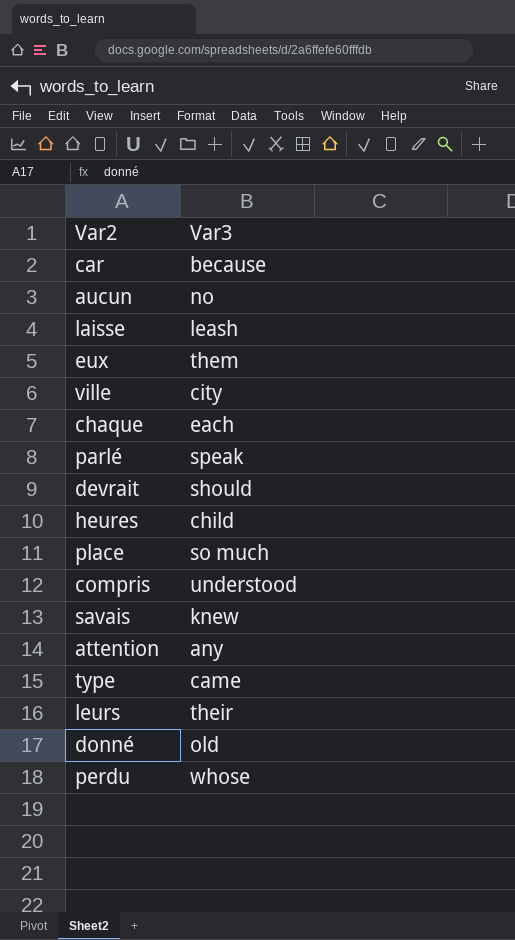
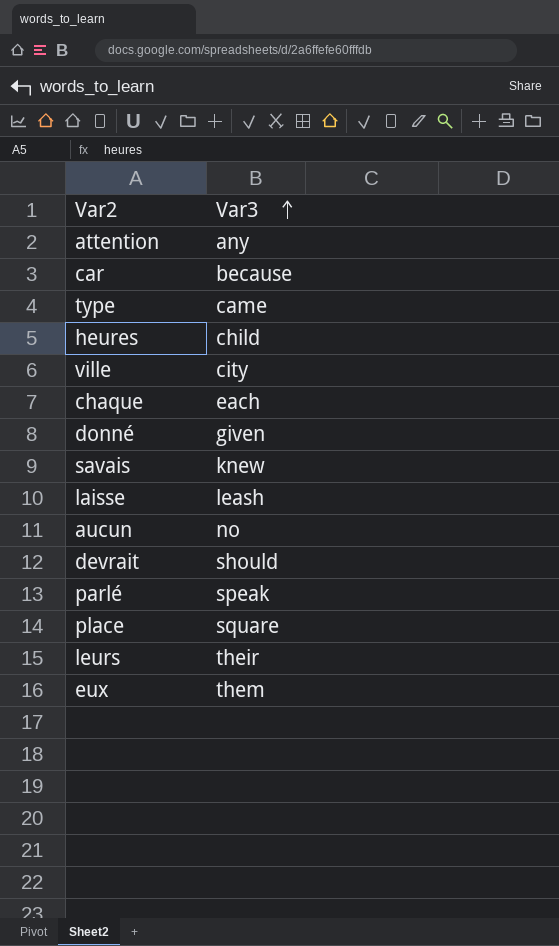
row order: none -> Var3 ascending
row compris: understood -> none
row perdu: whose -> none
donné | Var3: old -> given
place | Var3: so much -> square

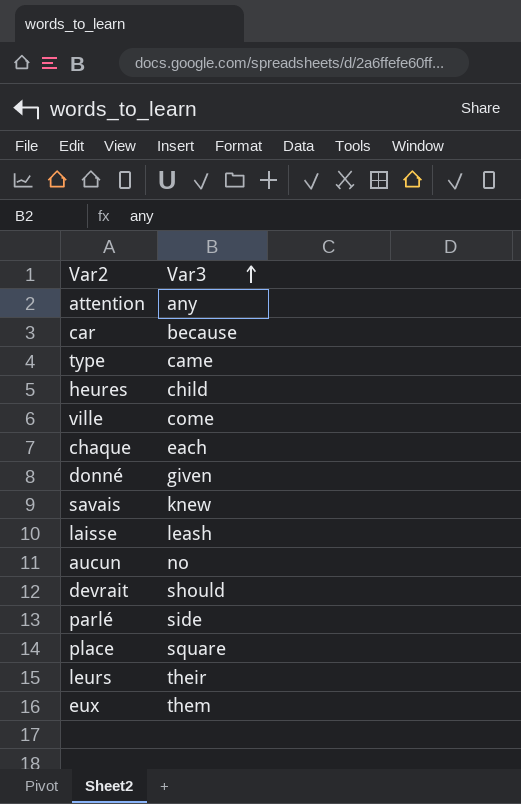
ville | Var3: city -> come
parlé | Var3: speak -> side

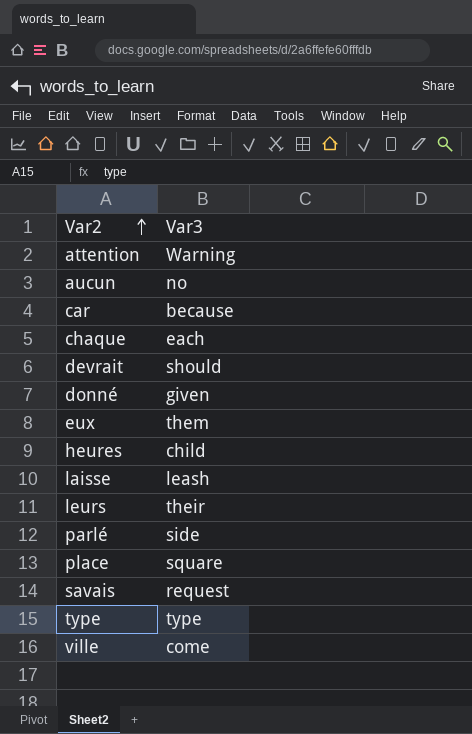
row order: Var3 ascending -> Var2 ascending
attention | Var3: any -> Warning
savais | Var3: knew -> request
type | Var3: came -> type

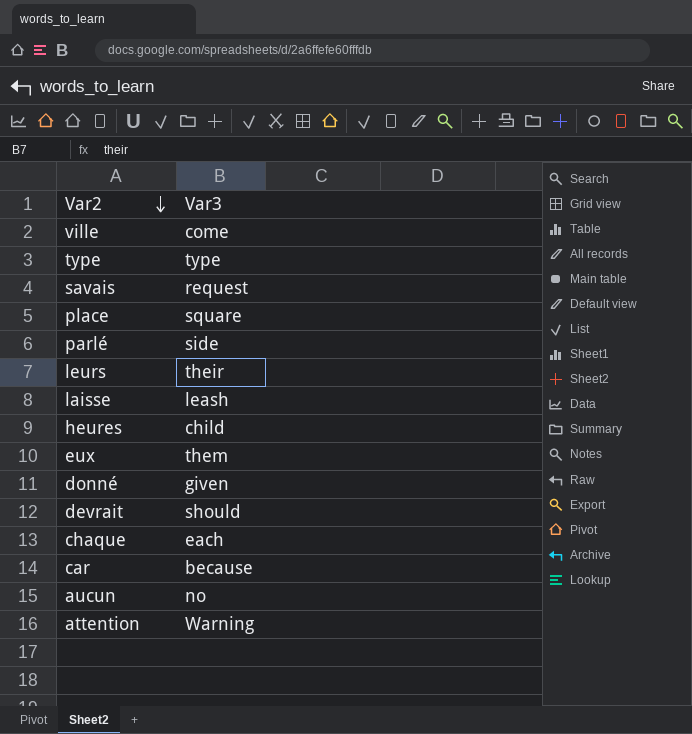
row order: Var2 ascending -> Var2 descending

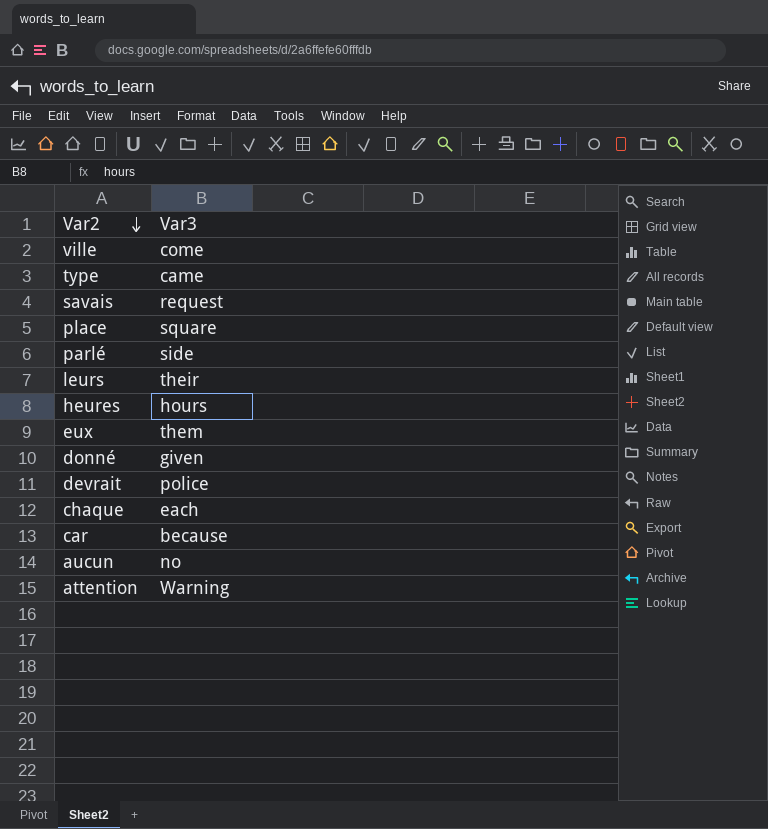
row laisse: leash -> none
type | Var3: type -> came
heures | Var3: child -> hours
devrait | Var3: should -> police

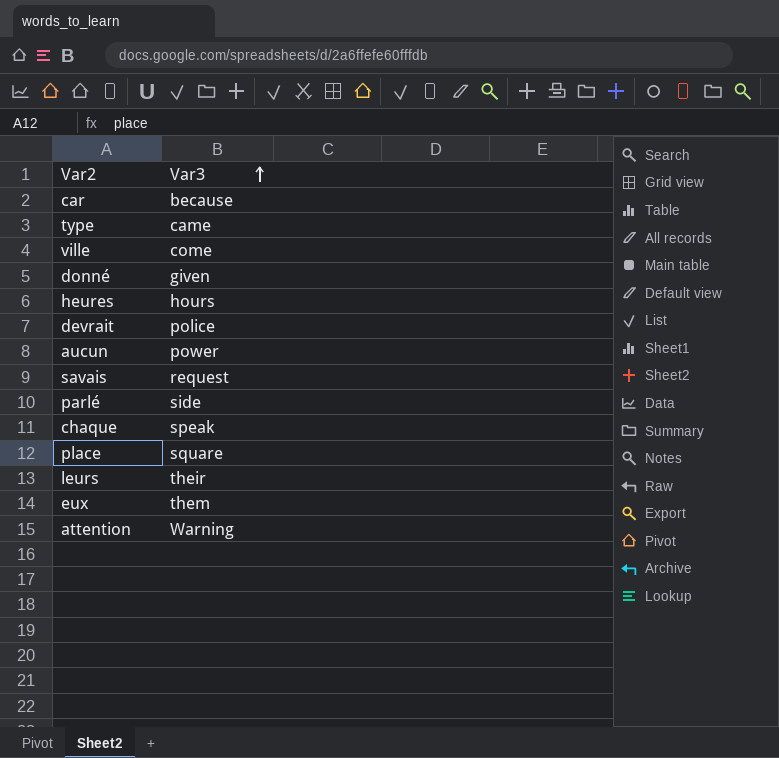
row order: Var2 descending -> Var3 ascending
aucun | Var3: no -> power
chaque | Var3: each -> speak

